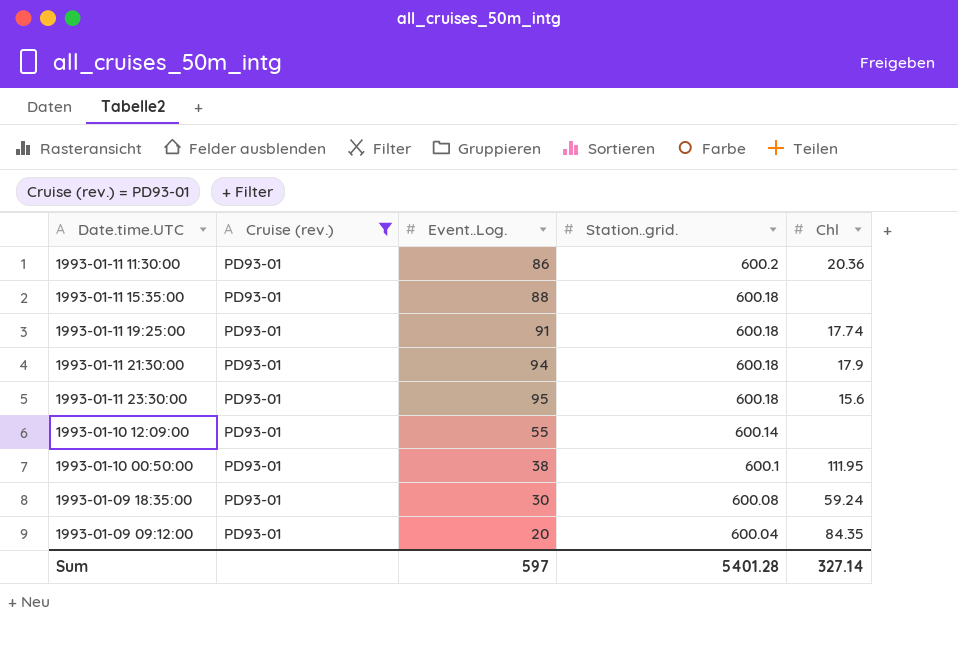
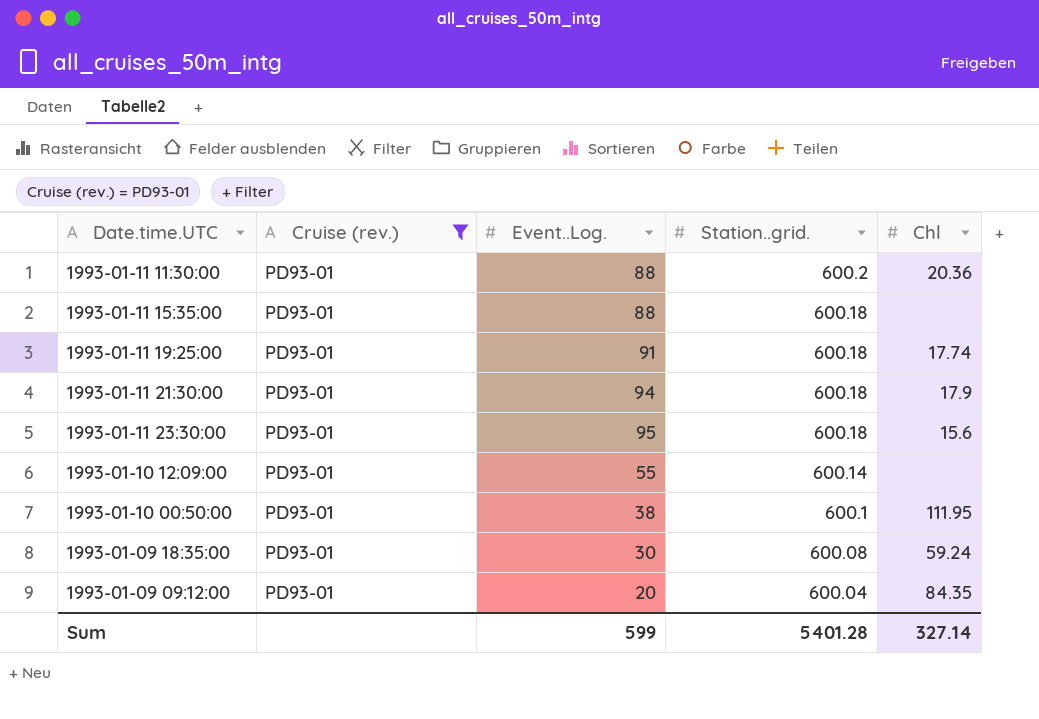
1993-01-11 11:30:00 | Event..Log.: 86 -> 88
Sum | Event..Log.: 597 -> 599

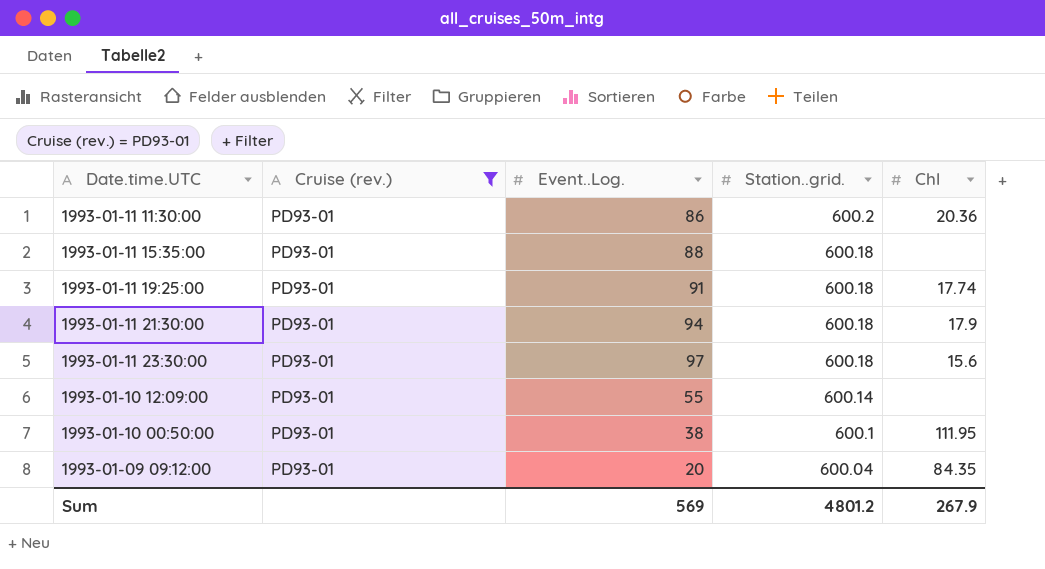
row 1993-01-09 18:35:00: PD93-01 | 30 | 600.08 | 59.24 -> none
1993-01-11 11:30:00 | Event..Log.: 88 -> 86
1993-01-11 23:30:00 | Event..Log.: 95 -> 97
Sum | Event..Log.: 599 -> 569
Sum | Station..grid.: 5401.28 -> 4801.2
Sum | Chl: 327.14 -> 267.9

